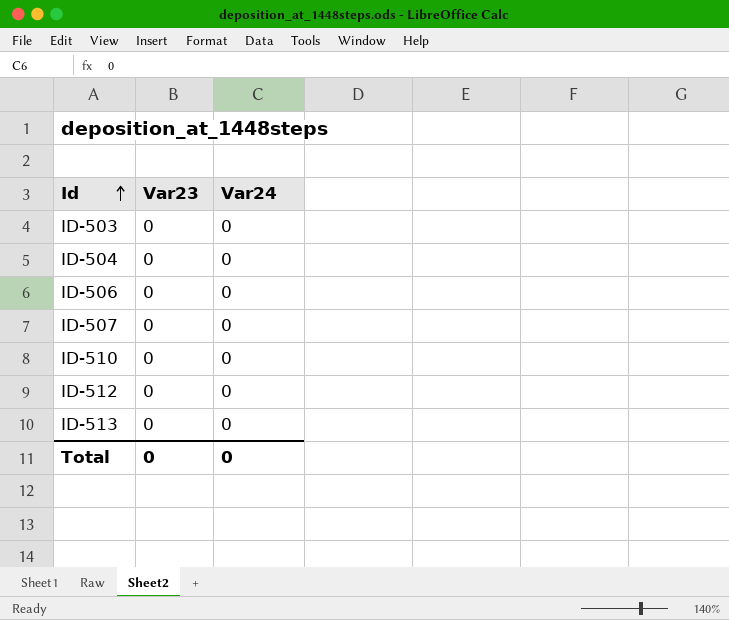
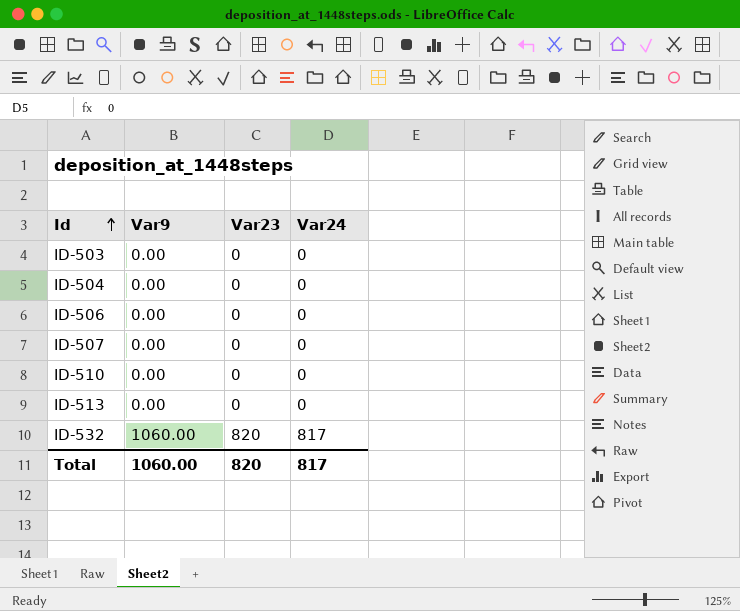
column Var9 | position: none -> 2
row ID-512: 0 | 0 -> none
row ID-532: none -> 1060.00 | 820 | 817
Total | Var23: 0 -> 820
Total | Var24: 0 -> 817

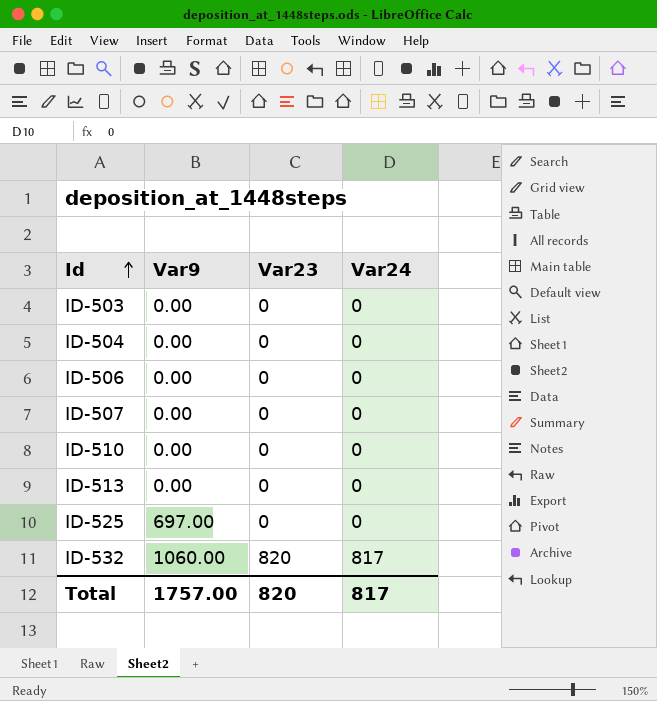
row ID-525: none -> 697.00 | 0 | 0
Total | Var9: 1060.00 -> 1757.00

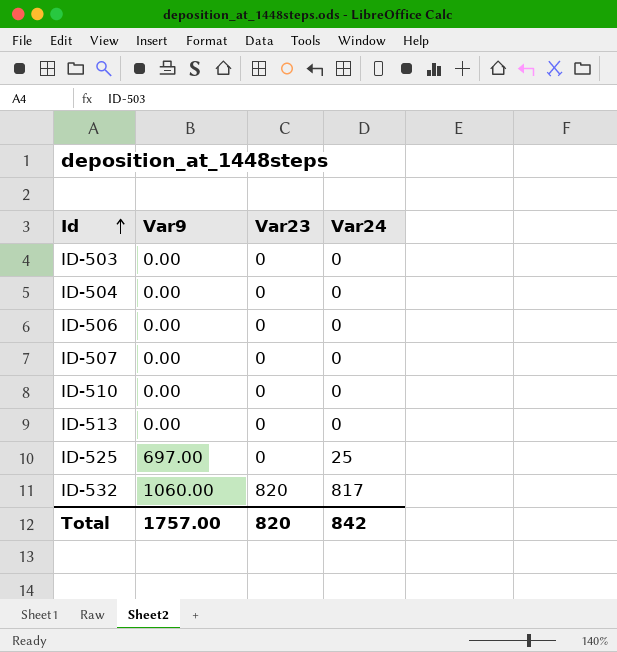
ID-525 | Var24: 0 -> 25
Total | Var24: 817 -> 842

